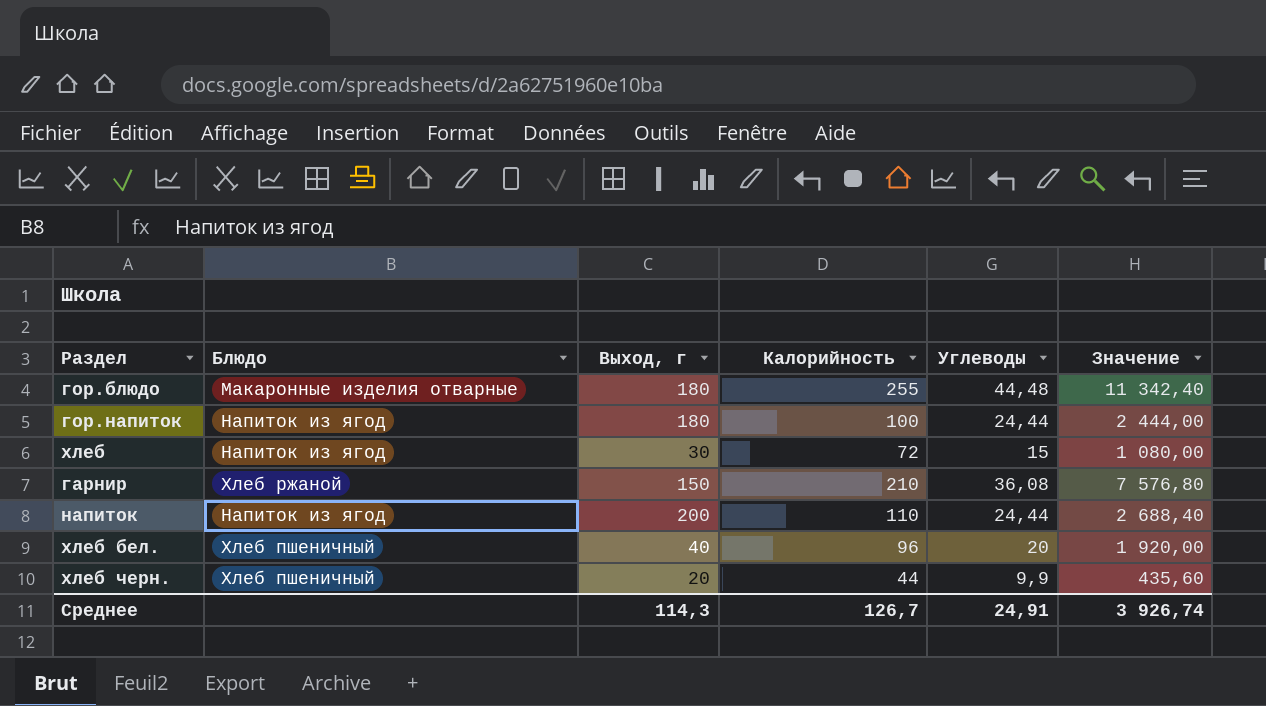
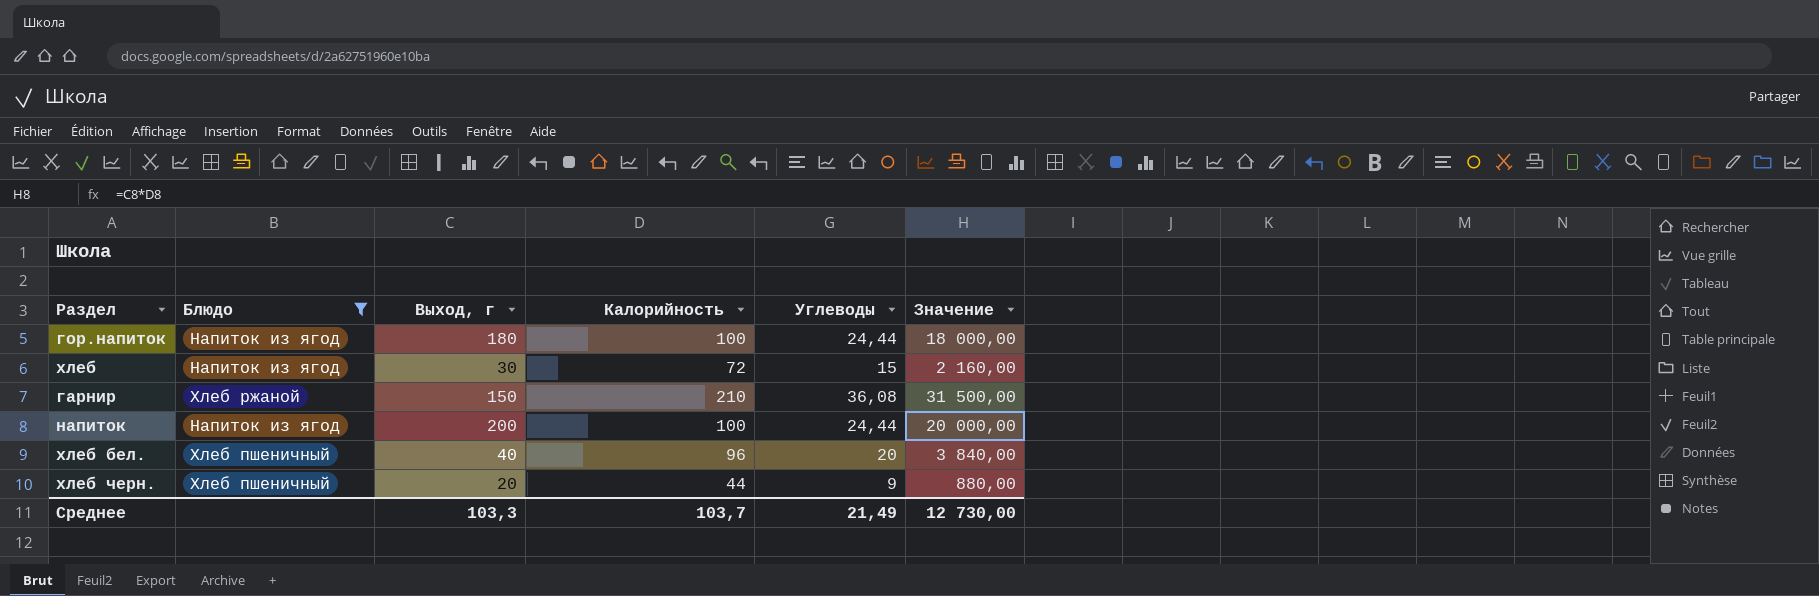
filter: none -> Блюдо != Макаронные изделия отварные
column Значение | formula: [Калорийность] * [Углеводы] -> [Выход, г] * [Калорийность]
напиток | Калорийность: 110 -> 100
хлеб черн. | Углеводы: 9,9 -> 9
Среднее | Выход, г: 114,3 -> 103,3
Среднее | Калорийность: 126,7 -> 103,7
Среднее | Углеводы: 24,91 -> 21,49
Среднее | Значение: 3 926,74 -> 12 730,00

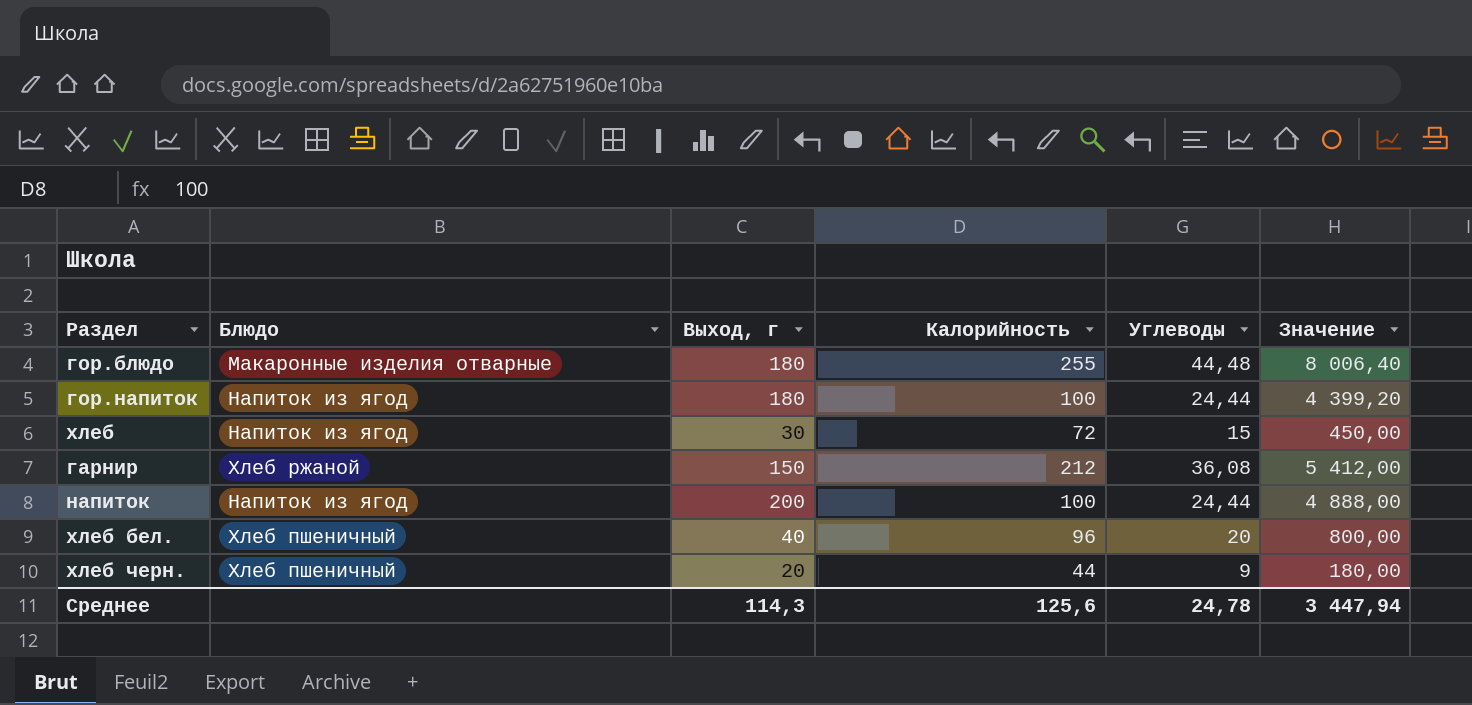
filter: Блюдо != Макаронные изделия отварные -> none
column Значение | formula: [Выход, г] * [Калорийность] -> [Выход, г] * [Углеводы]
гарнир | Калорийность: 210 -> 212
Среднее | Выход, г: 103,3 -> 114,3
Среднее | Калорийность: 103,7 -> 125,6
Среднее | Углеводы: 21,49 -> 24,78
Среднее | Значение: 12 730,00 -> 3 447,94

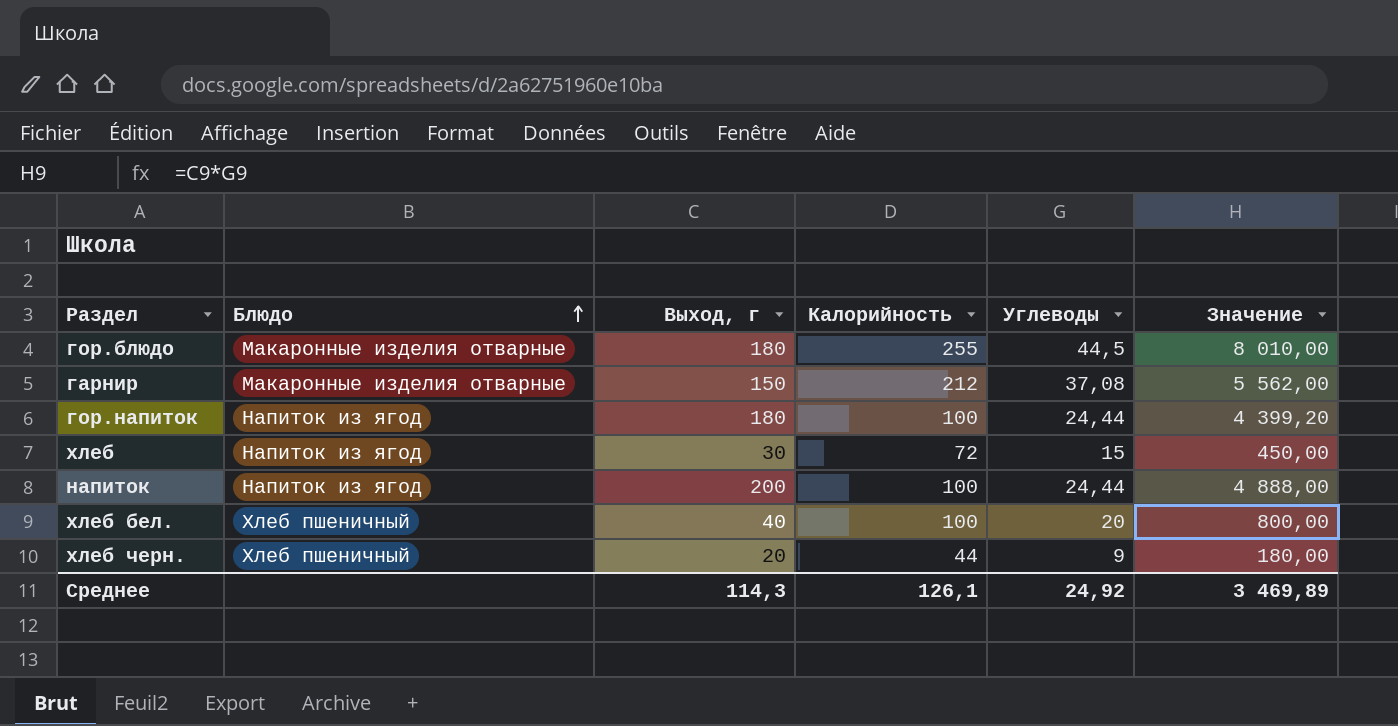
row order: none -> Блюдо ascending
гор.блюдо | Углеводы: 44,48 -> 44,5
гор.блюдо | Значение: 8 006,40 -> 8 010,00
гарнир | Блюдо: Хлеб ржаной -> Макаронные изделия отварные
гарнир | Углеводы: 36,08 -> 37,08
гарнир | Значение: 5 412,00 -> 5 562,00
хлеб бел. | Калорийность: 96 -> 100
Среднее | Калорийность: 125,6 -> 126,1
Среднее | Углеводы: 24,78 -> 24,92
Среднее | Значение: 3 447,94 -> 3 469,89

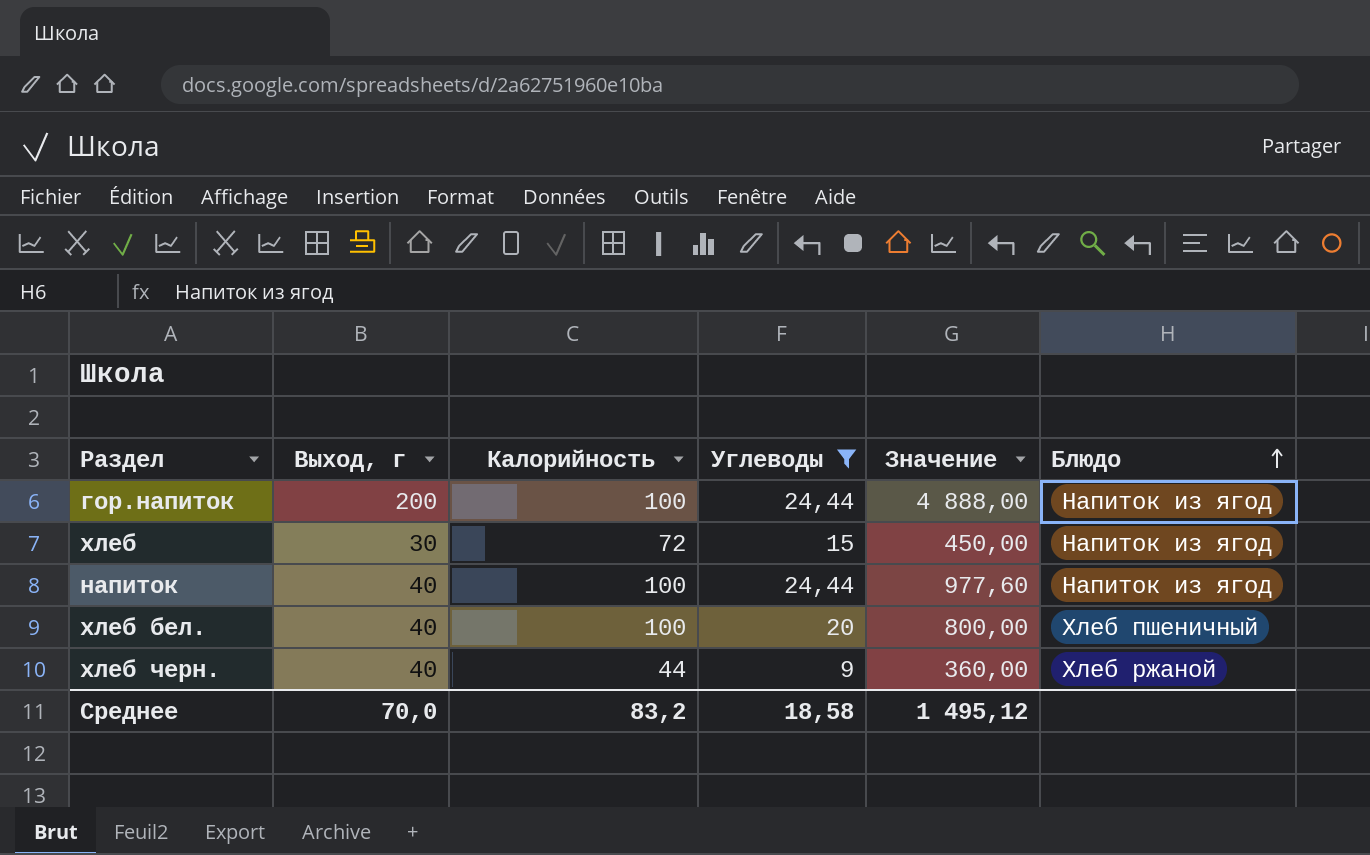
filter: none -> Углеводы <= 24,44
column Блюдо | position: 2 -> 6
гор.напиток | Выход, г: 180 -> 200
гор.напиток | Значение: 4 399,20 -> 4 888,00
напиток | Выход, г: 200 -> 40
напиток | Значение: 4 888,00 -> 977,60
хлеб черн. | Выход, г: 20 -> 40
хлеб черн. | Значение: 180,00 -> 360,00
хлеб черн. | Блюдо: Хлеб пшеничный -> Хлеб ржаной
Среднее | Выход, г: 114,3 -> 70,0
Среднее | Калорийность: 126,1 -> 83,2
Среднее | Углеводы: 24,92 -> 18,58
Среднее | Значение: 3 469,89 -> 1 495,12

